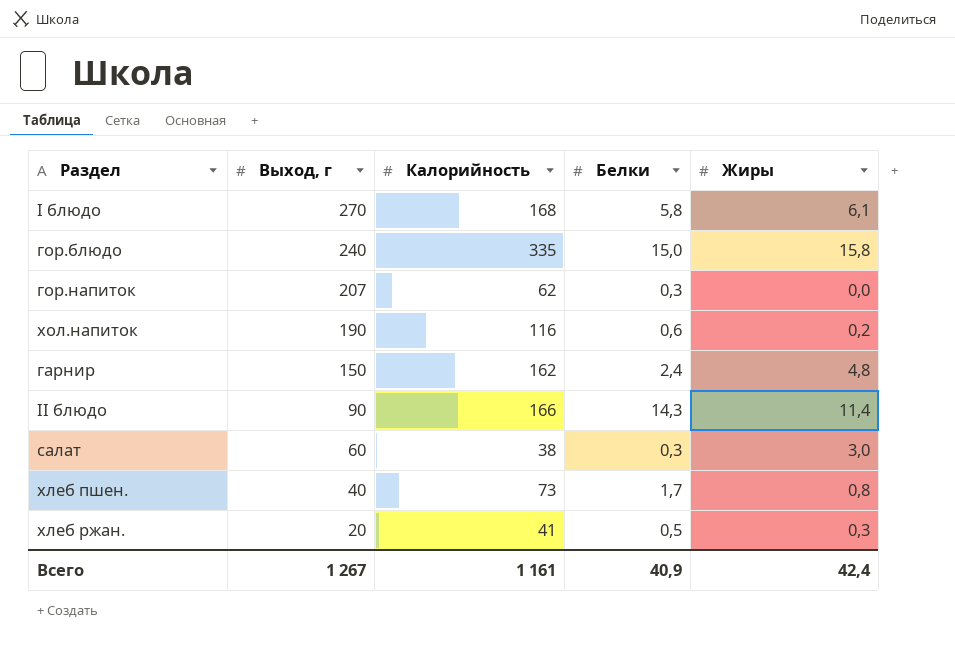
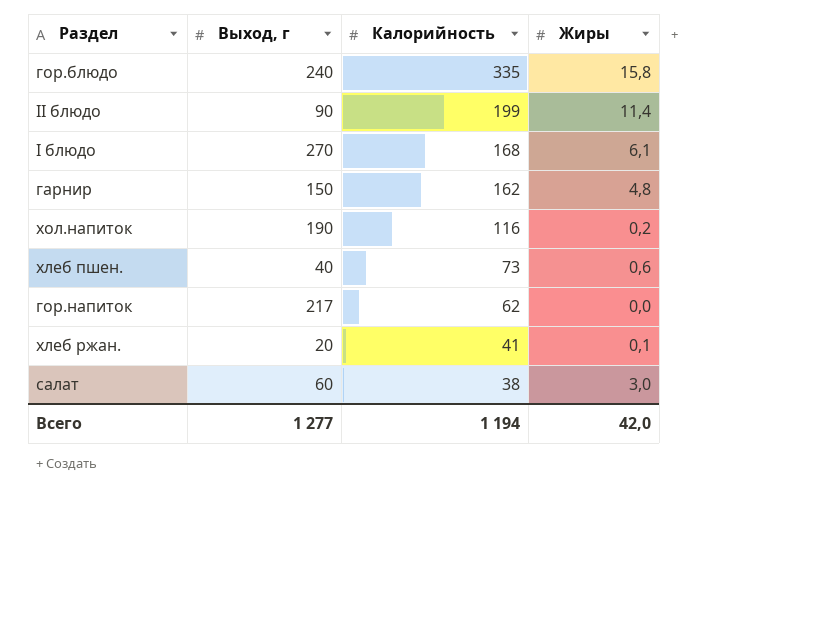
row order: Выход, г descending -> Калорийность descending
column Белки | position: 4 -> none
II блюдо | Калорийность: 166 -> 199
хлеб пшен. | Жиры: 0,8 -> 0,6
гор.напиток | Выход, г: 207 -> 217
хлеб ржан. | Жиры: 0,3 -> 0,1
Всего | Выход, г: 1 267 -> 1 277
Всего | Калорийность: 1 161 -> 1 194
Всего | Жиры: 42,4 -> 42,0

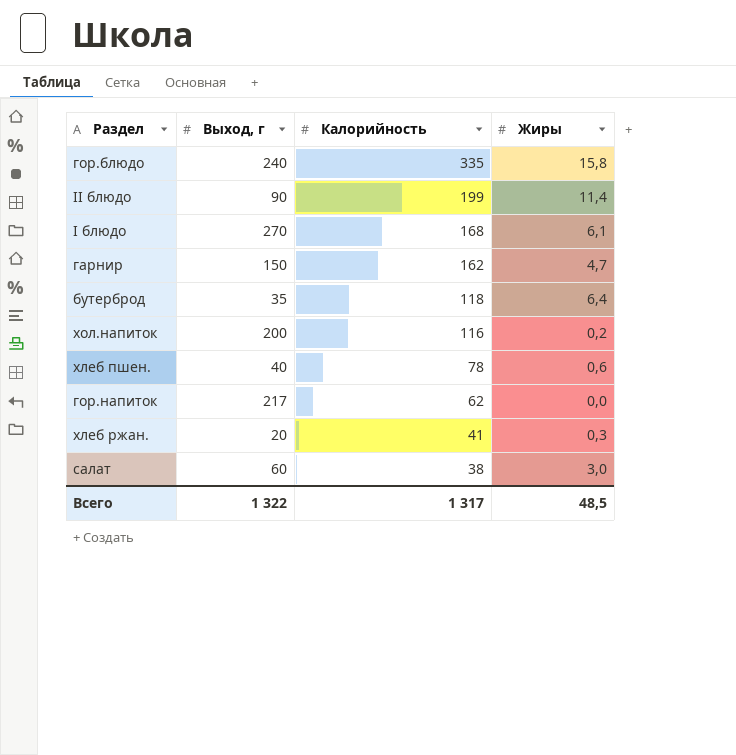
гарнир | Жиры: 4,8 -> 4,7
row бутерброд: none -> 35 | 118 | 6,4
хол.напиток | Выход, г: 190 -> 200
хлеб пшен. | Калорийность: 73 -> 78
хлеб ржан. | Жиры: 0,1 -> 0,3
Всего | Выход, г: 1 277 -> 1 322
Всего | Калорийность: 1 194 -> 1 317
Всего | Жиры: 42,0 -> 48,5

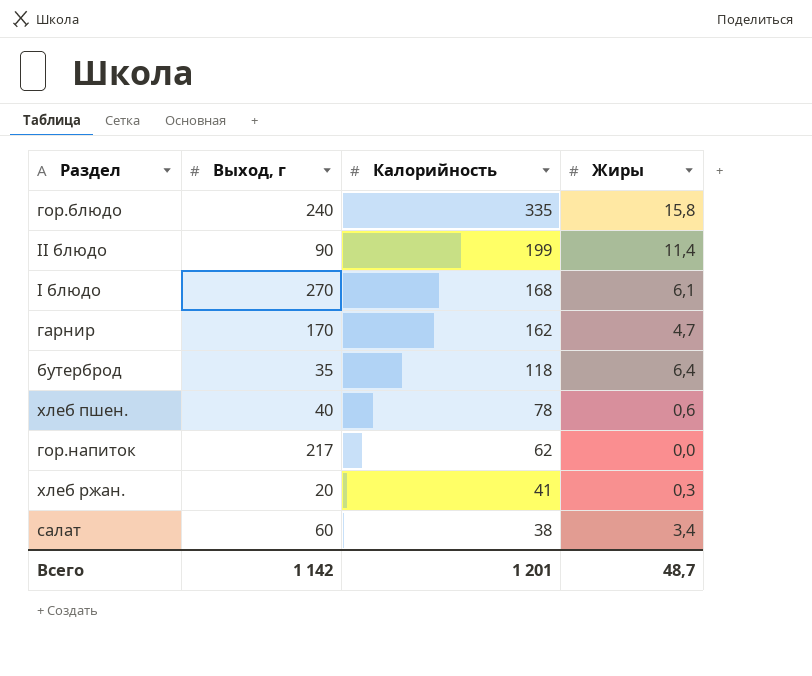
row хол.напиток: 200 | 116 | 0,2 -> none
гарнир | Выход, г: 150 -> 170
салат | Жиры: 3,0 -> 3,4
Всего | Выход, г: 1 322 -> 1 142
Всего | Калорийность: 1 317 -> 1 201
Всего | Жиры: 48,5 -> 48,7

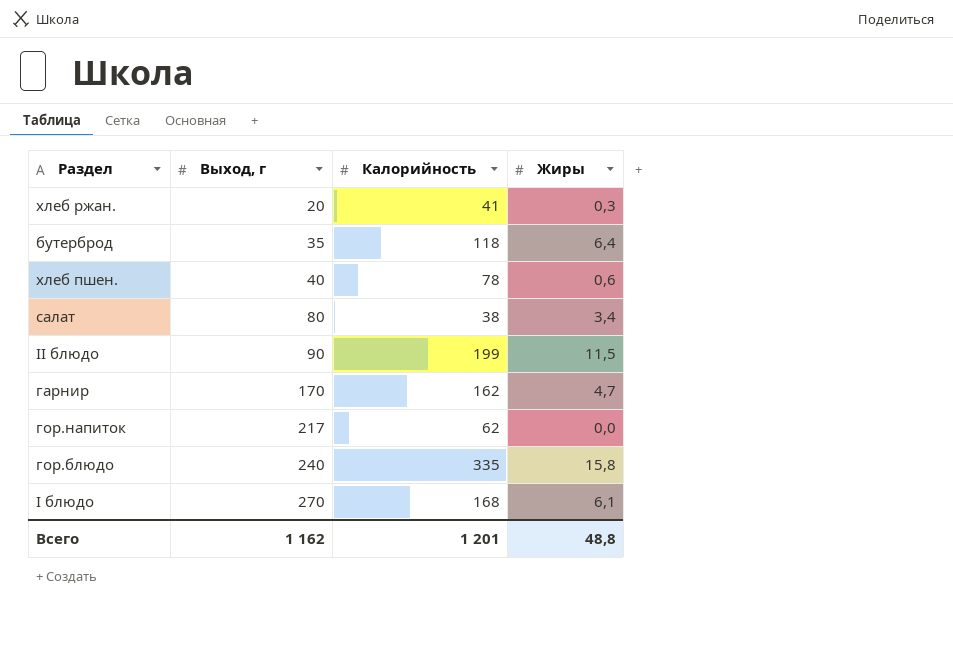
row order: Калорийность descending -> Выход, г ascending
салат | Выход, г: 60 -> 80
II блюдо | Жиры: 11,4 -> 11,5
Всего | Выход, г: 1 142 -> 1 162
Всего | Жиры: 48,7 -> 48,8

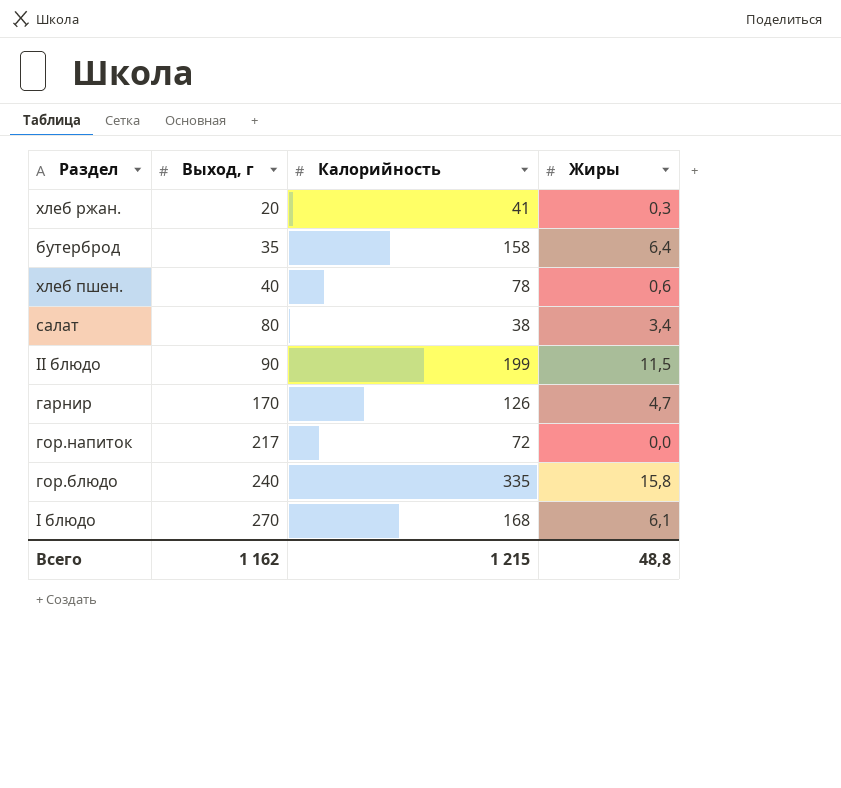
бутерброд | Калорийность: 118 -> 158
гарнир | Калорийность: 162 -> 126
гор.напиток | Калорийность: 62 -> 72
Всего | Калорийность: 1 201 -> 1 215

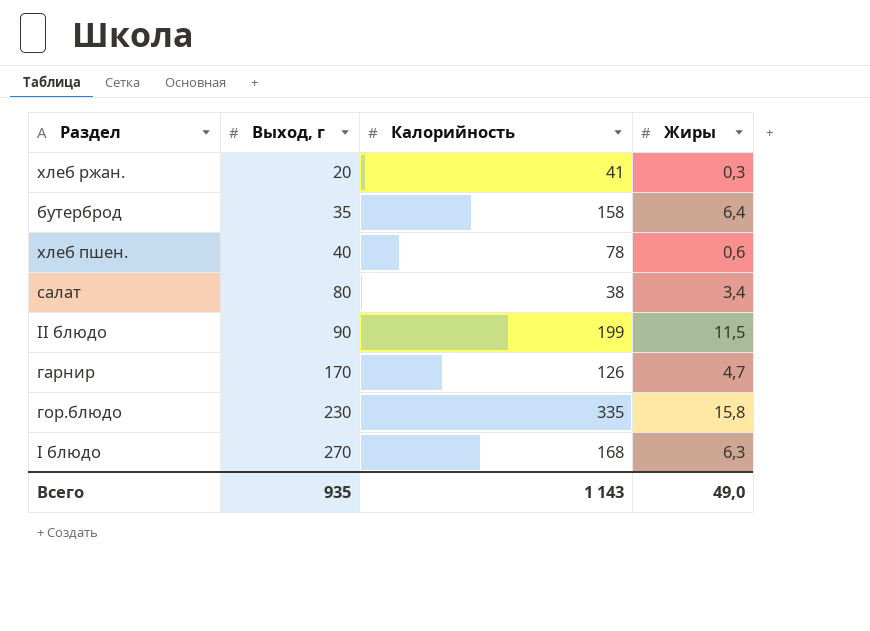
row гор.напиток: 217 | 72 | 0,0 -> none
гор.блюдо | Выход, г: 240 -> 230
I блюдо | Жиры: 6,1 -> 6,3
Всего | Выход, г: 1 162 -> 935
Всего | Калорийность: 1 215 -> 1 143
Всего | Жиры: 48,8 -> 49,0

